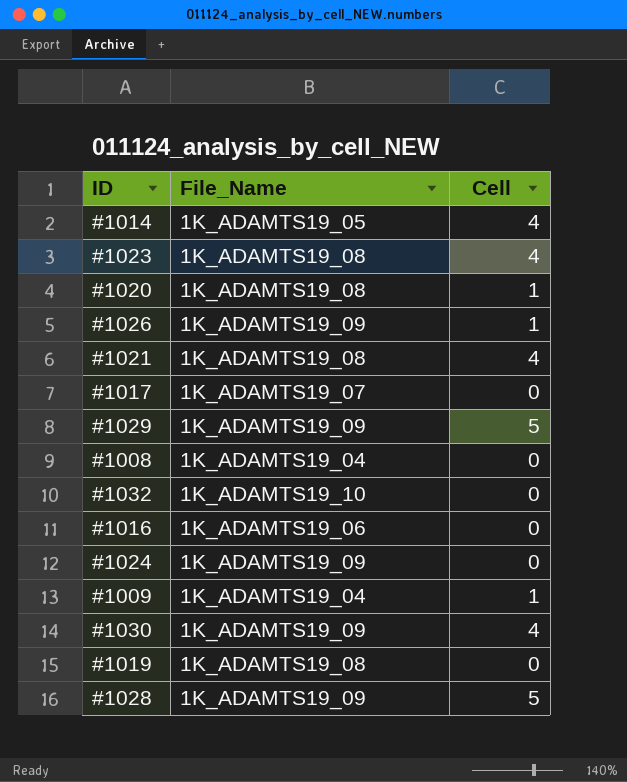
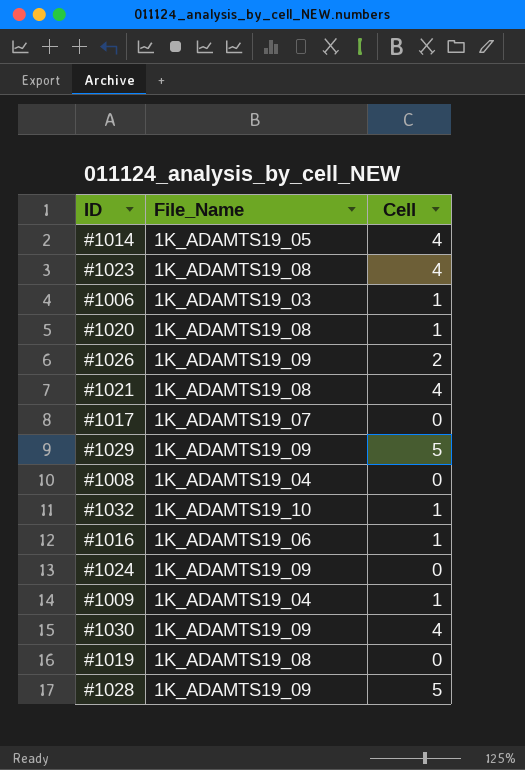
row #1006: none -> 1K_ADAMTS19_03 | 1
#1026 | Cell: 1 -> 2
#1032 | Cell: 0 -> 1
#1016 | Cell: 0 -> 1

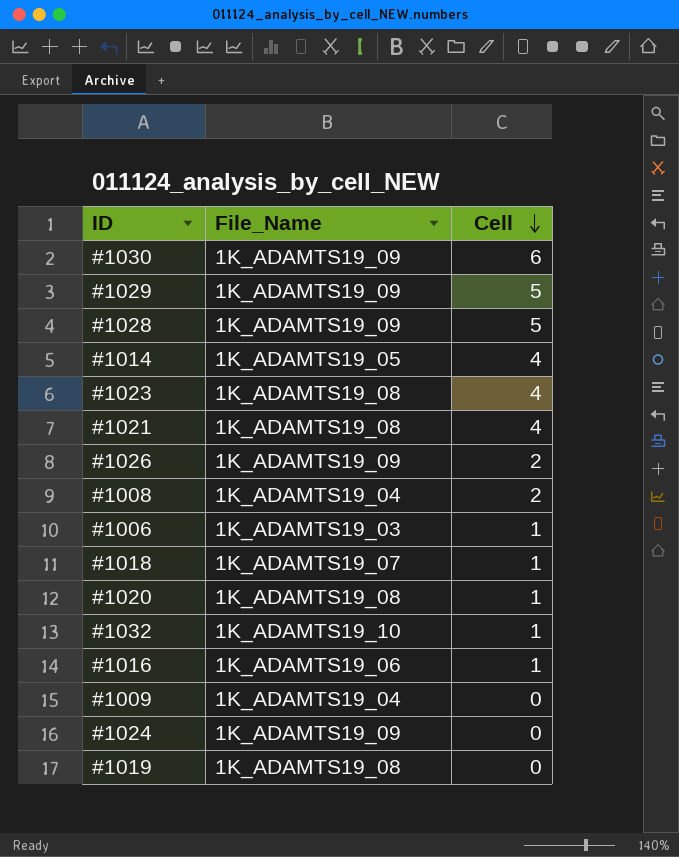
row order: none -> Cell descending
row #1017: 1K_ADAMTS19_07 | 0 -> none
#1030 | Cell: 4 -> 6
#1008 | Cell: 0 -> 2
row #1018: none -> 1K_ADAMTS19_07 | 1
#1009 | Cell: 1 -> 0

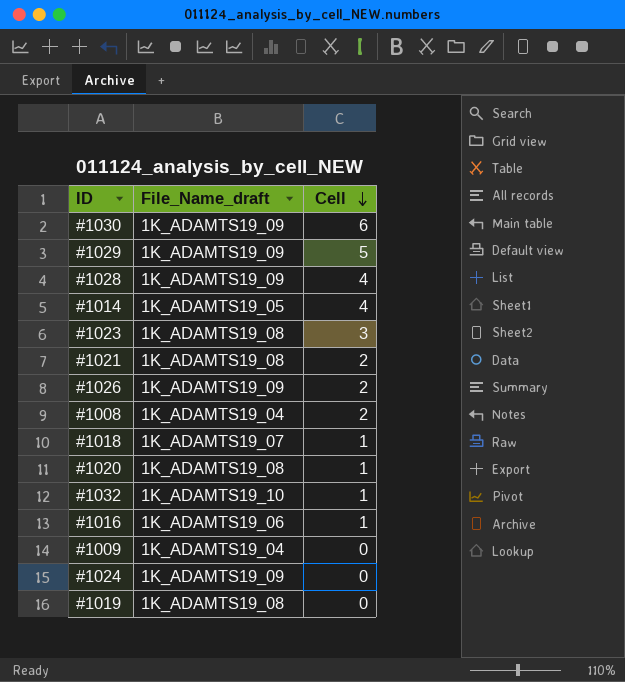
column name: File_Name -> File_Name_draft
row #1006: 1K_ADAMTS19_03 | 1 -> none
#1028 | Cell: 5 -> 4
#1023 | Cell: 4 -> 3
#1021 | Cell: 4 -> 2

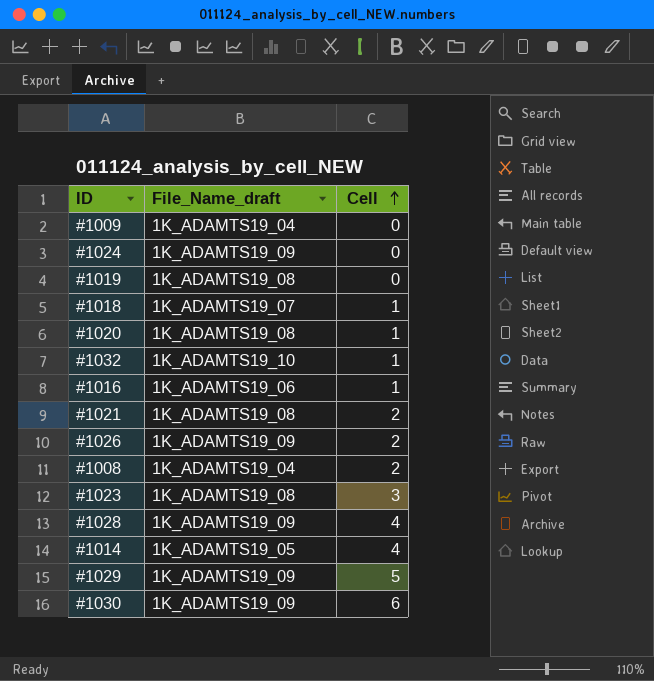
row order: Cell descending -> Cell ascending

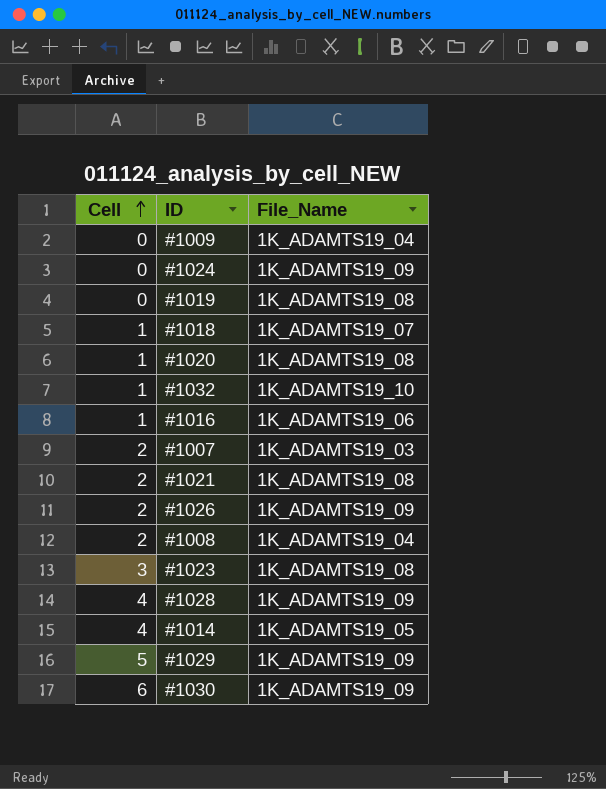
column Cell | position: 3 -> 1
column name: File_Name_draft -> File_Name
row #1007: none -> 2 | 1K_ADAMTS19_03

